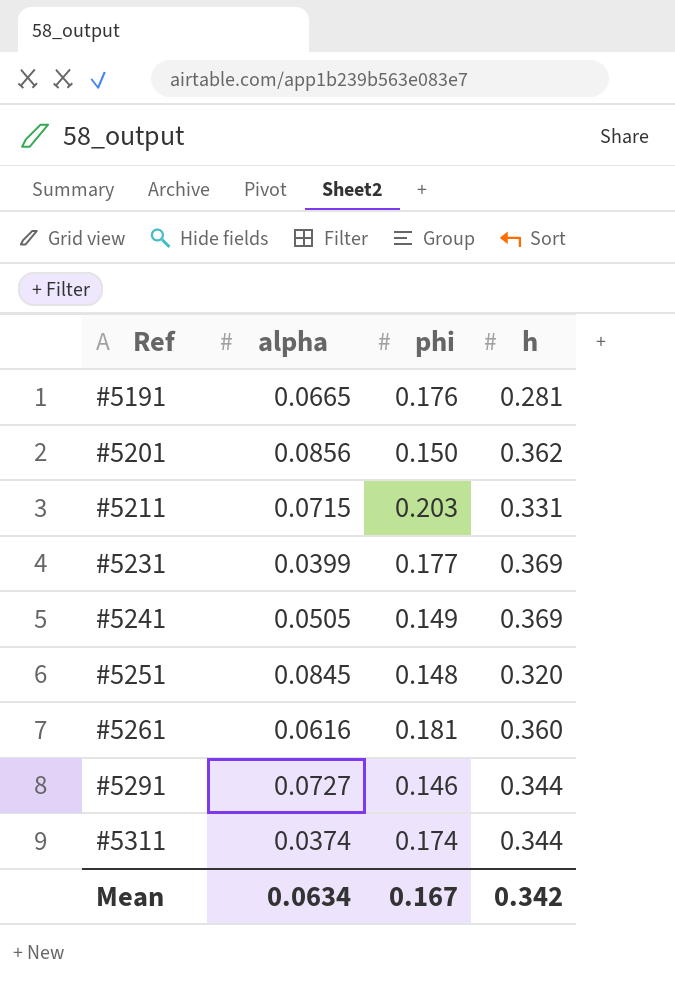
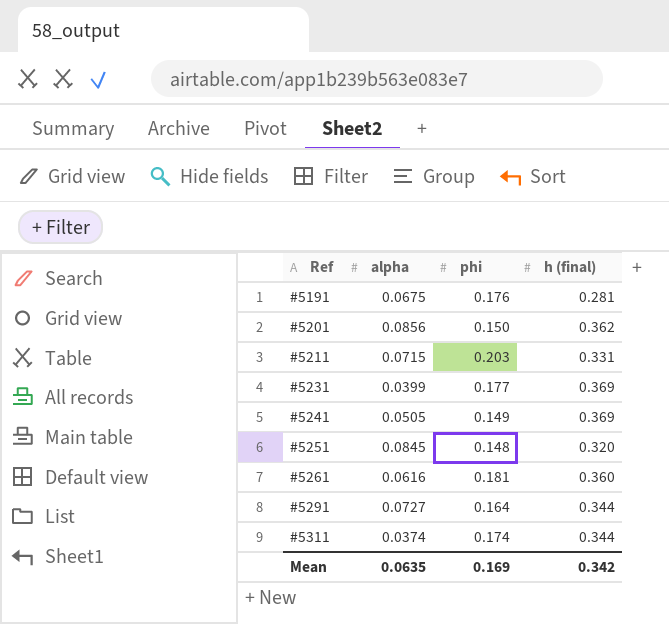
column name: h -> h (final)
#5191 | alpha: 0.0665 -> 0.0675
#5291 | phi: 0.146 -> 0.164
Mean | alpha: 0.0634 -> 0.0635
Mean | phi: 0.167 -> 0.169

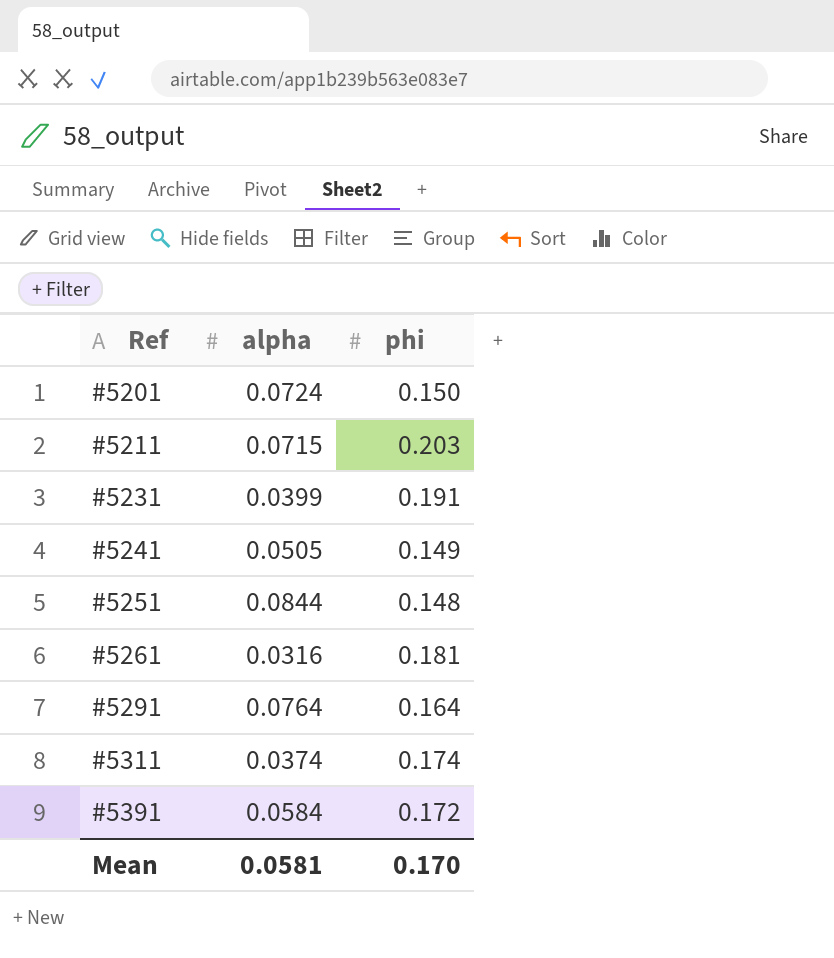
column h (final) | position: 4 -> none
row #5191: 0.0675 | 0.176 | 0.281 -> none
#5201 | alpha: 0.0856 -> 0.0724
#5231 | phi: 0.177 -> 0.191
#5251 | alpha: 0.0845 -> 0.0844
#5261 | alpha: 0.0616 -> 0.0316
#5291 | alpha: 0.0727 -> 0.0764
row #5391: none -> 0.0584 | 0.172
Mean | alpha: 0.0635 -> 0.0581
Mean | phi: 0.169 -> 0.170

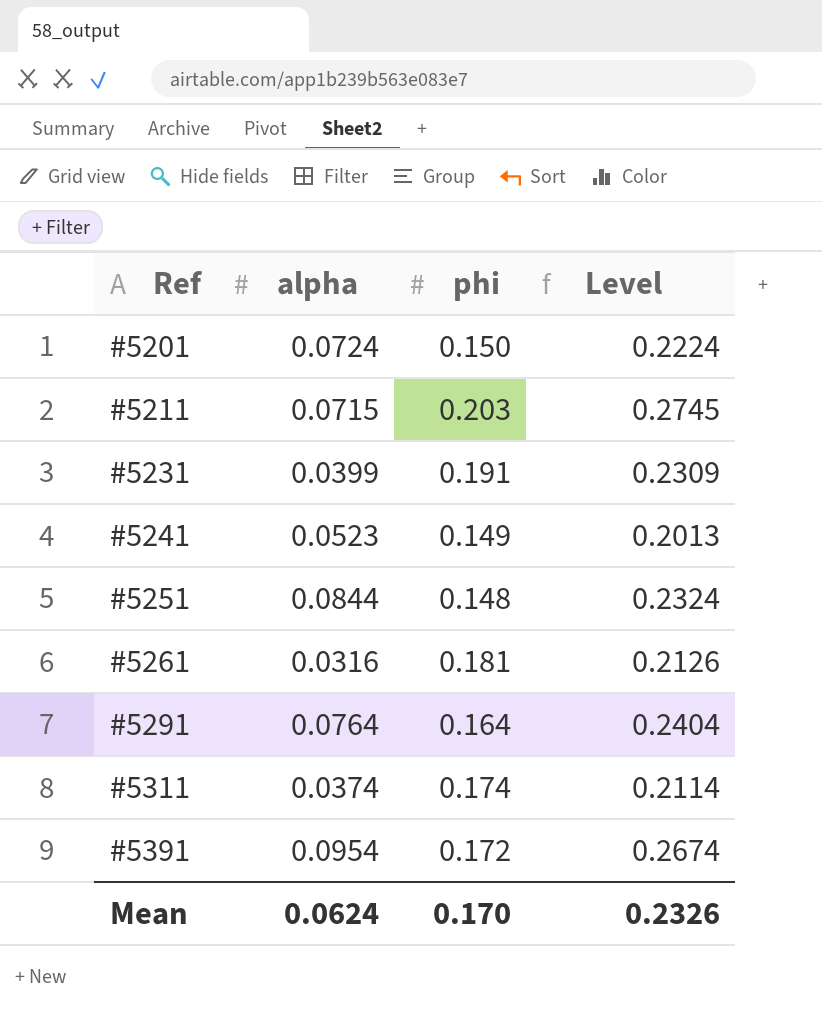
column Level | formula: none -> [alpha] + [phi]
#5241 | alpha: 0.0505 -> 0.0523
#5391 | alpha: 0.0584 -> 0.0954
Mean | alpha: 0.0581 -> 0.0624

